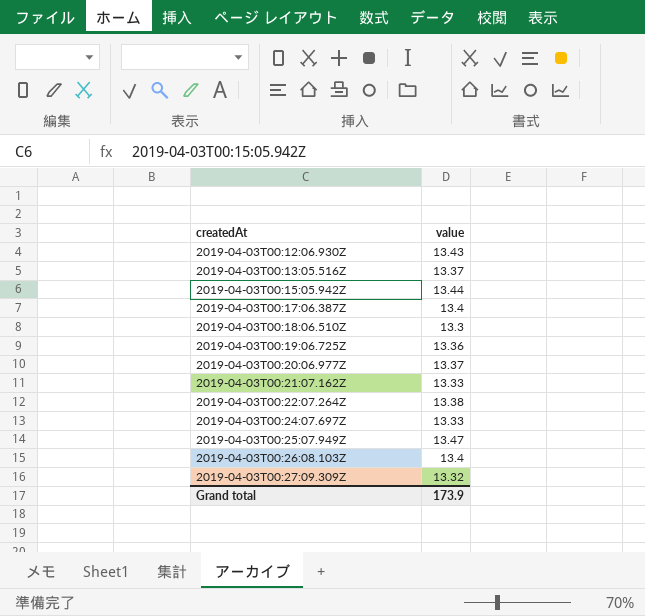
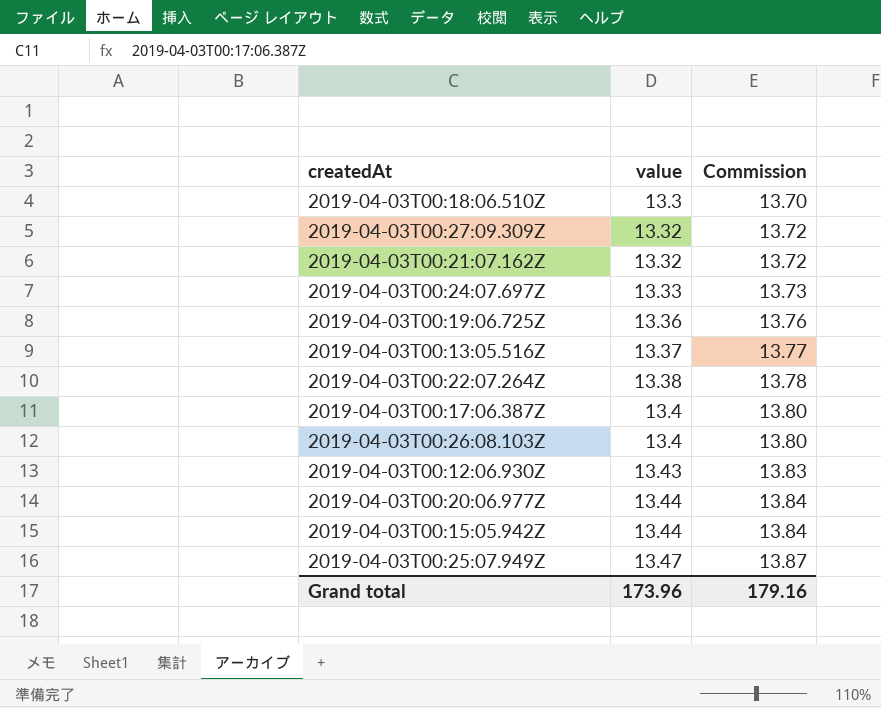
row order: createdAt ascending -> value ascending
column Commission | formula: none -> [value] * 1.03
2019-04-03T00:21:07.162Z | value: 13.33 -> 13.32
2019-04-03T00:20:06.977Z | value: 13.37 -> 13.44
Grand total | value: 173.9 -> 173.96

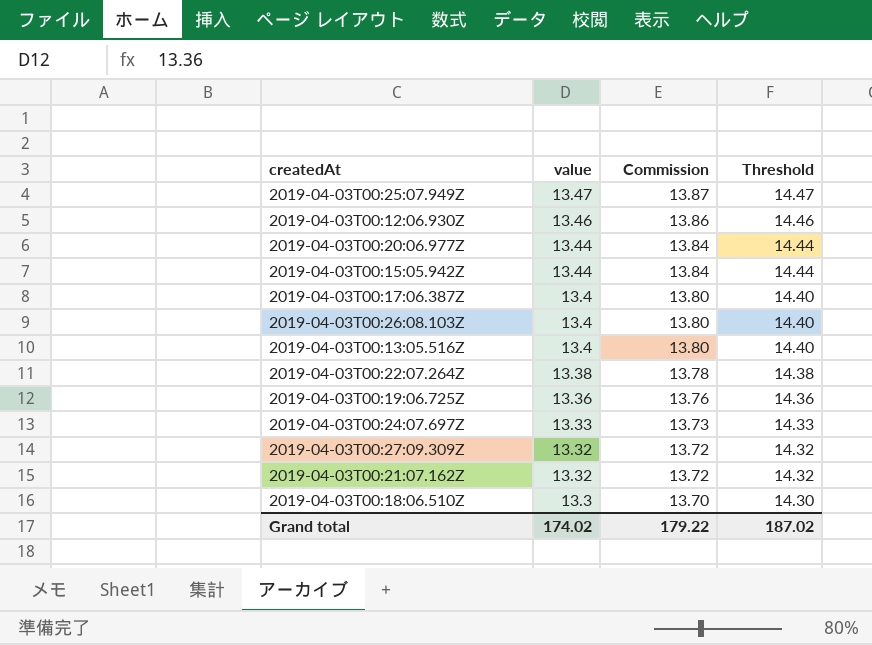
row order: value ascending -> value descending
column Threshold | formula: none -> [value] + 1
2019-04-03T00:12:06.930Z | value: 13.43 -> 13.46
2019-04-03T00:12:06.930Z | Commission: 13.83 -> 13.86
2019-04-03T00:13:05.516Z | value: 13.37 -> 13.4
2019-04-03T00:13:05.516Z | Commission: 13.77 -> 13.80
Grand total | value: 173.96 -> 174.02
Grand total | Commission: 179.16 -> 179.22

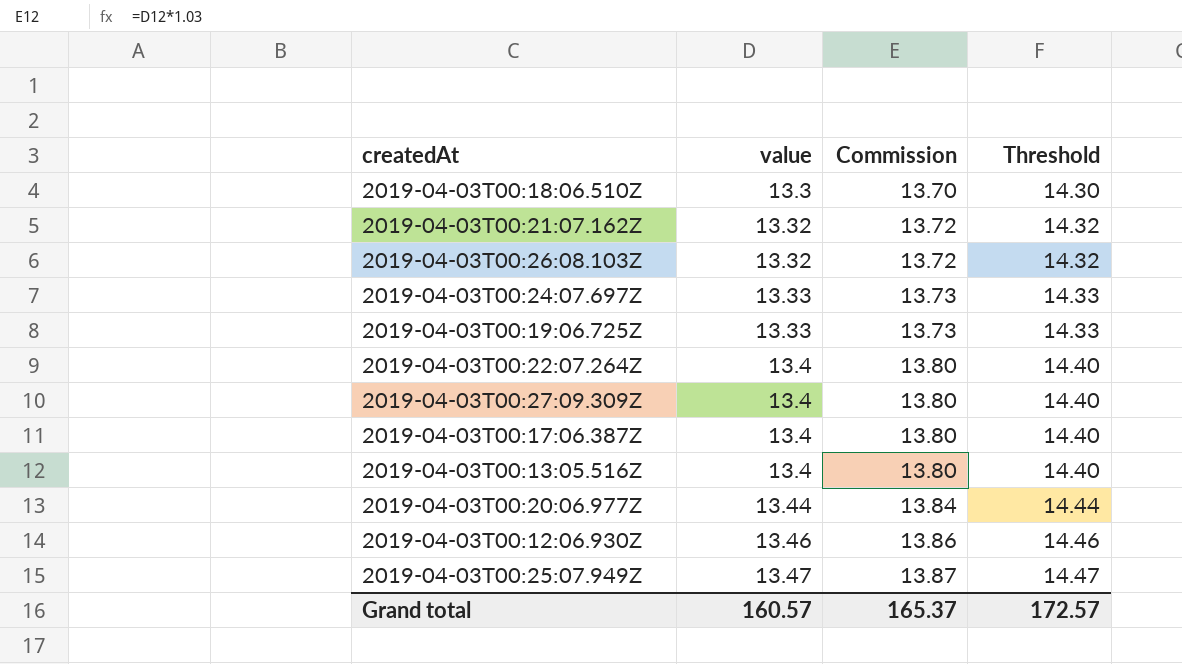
row order: value descending -> value ascending
row 2019-04-03T00:15:05.942Z: 13.44 | 13.84 | 14.44 -> none
2019-04-03T00:26:08.103Z | value: 13.4 -> 13.32
2019-04-03T00:26:08.103Z | Commission: 13.80 -> 13.72
2019-04-03T00:26:08.103Z | Threshold: 14.40 -> 14.32
2019-04-03T00:19:06.725Z | value: 13.36 -> 13.33
2019-04-03T00:19:06.725Z | Commission: 13.76 -> 13.73
2019-04-03T00:19:06.725Z | Threshold: 14.36 -> 14.33
2019-04-03T00:22:07.264Z | value: 13.38 -> 13.4
2019-04-03T00:22:07.264Z | Commission: 13.78 -> 13.80
2019-04-03T00:22:07.264Z | Threshold: 14.38 -> 14.40
2019-04-03T00:27:09.309Z | value: 13.32 -> 13.4
2019-04-03T00:27:09.309Z | Commission: 13.72 -> 13.80
2019-04-03T00:27:09.309Z | Threshold: 14.32 -> 14.40
Grand total | value: 174.02 -> 160.57
Grand total | Commission: 179.22 -> 165.37
Grand total | Threshold: 187.02 -> 172.57

